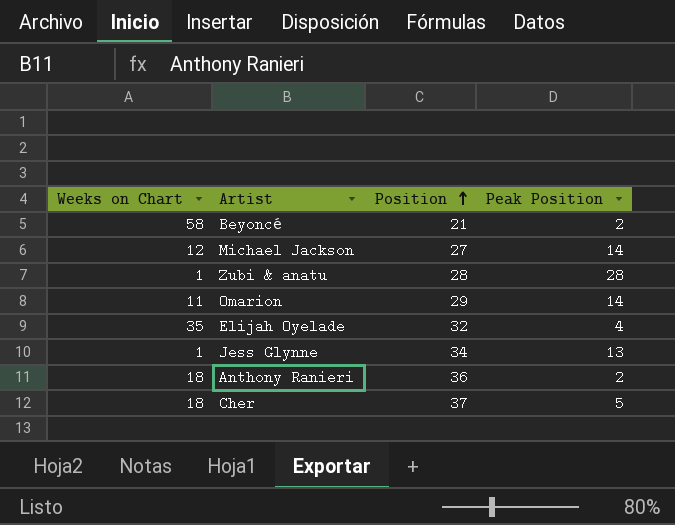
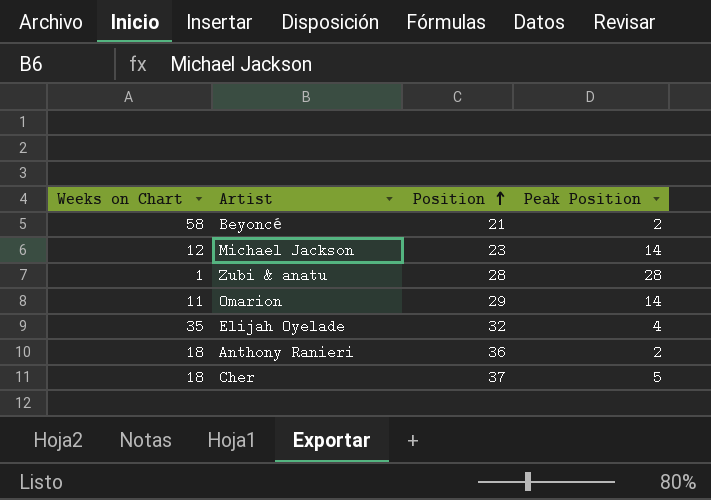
row Jess Glynne: 1 | 34 | 13 -> none
Michael Jackson | Position: 27 -> 23

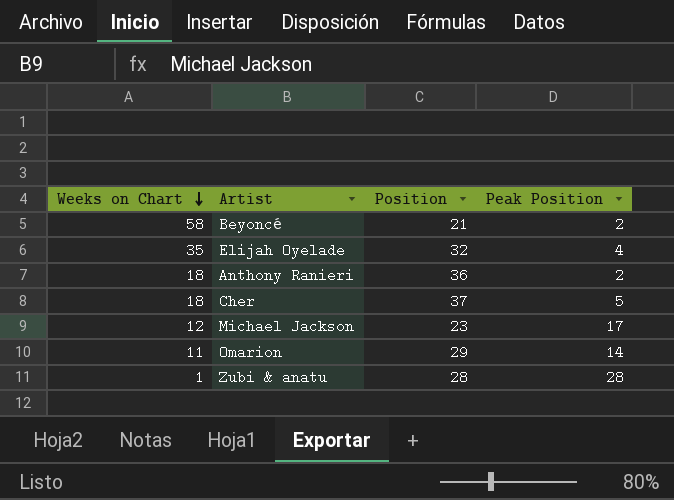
row order: Position ascending -> Weeks on Chart descending
Michael Jackson | Peak Position: 14 -> 17

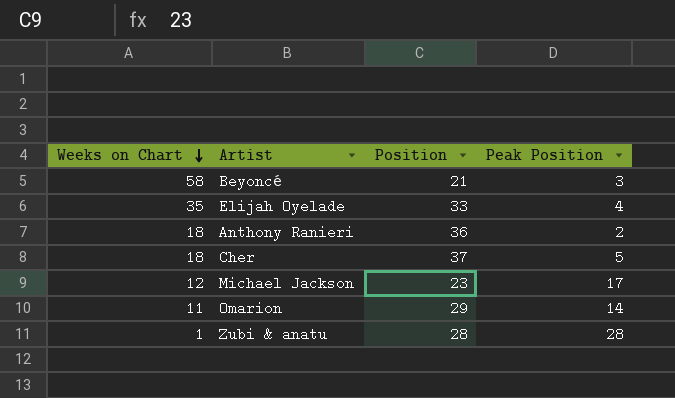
Beyoncé | Peak Position: 2 -> 3
Elijah Oyelade | Position: 32 -> 33

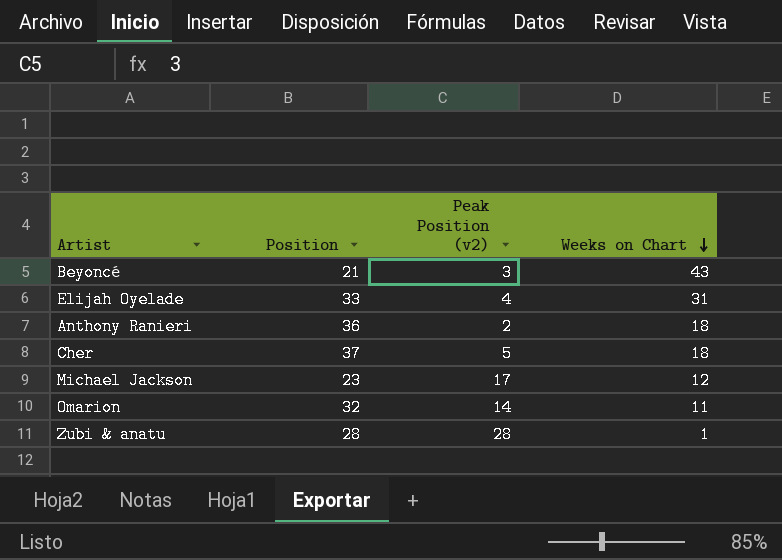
column name: Peak Position -> Peak Position (v2)
column Weeks on Chart | position: 1 -> 4
Beyoncé | Weeks on Chart: 58 -> 43
Elijah Oyelade | Weeks on Chart: 35 -> 31
Omarion | Position: 29 -> 32

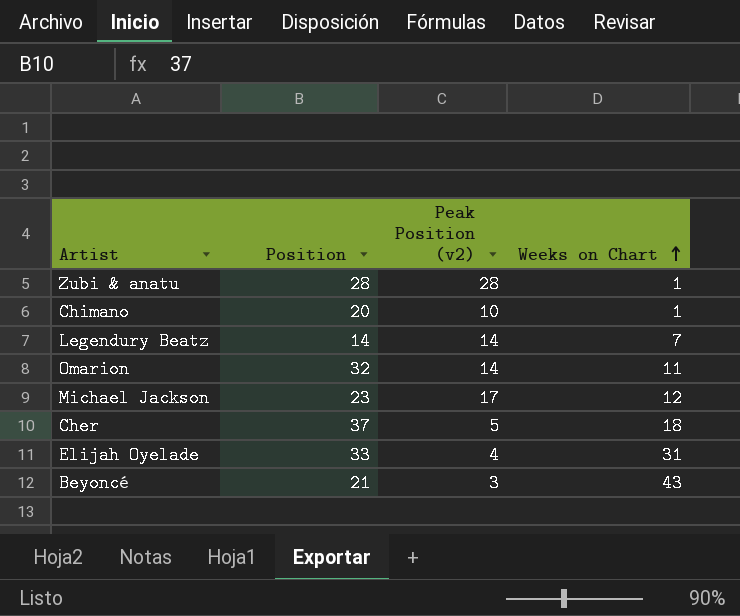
row order: Weeks on Chart descending -> Weeks on Chart ascending
row Anthony Ranieri: 36 | 2 | 18 -> none
row Chimano: none -> 20 | 10 | 1
row Legendury Beatz: none -> 14 | 14 | 7

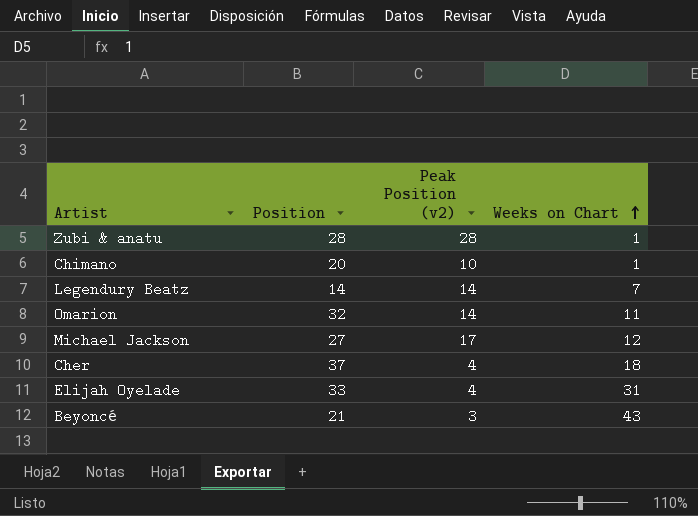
Michael Jackson | Position: 23 -> 27
Cher | Peak Position (v2): 5 -> 4

